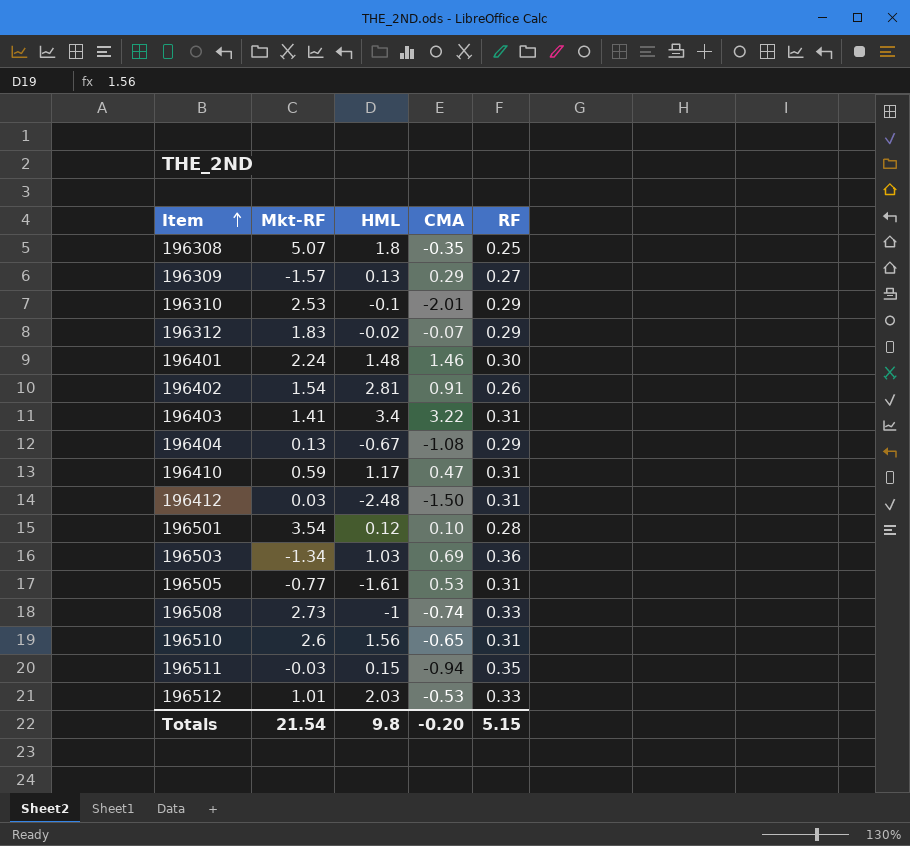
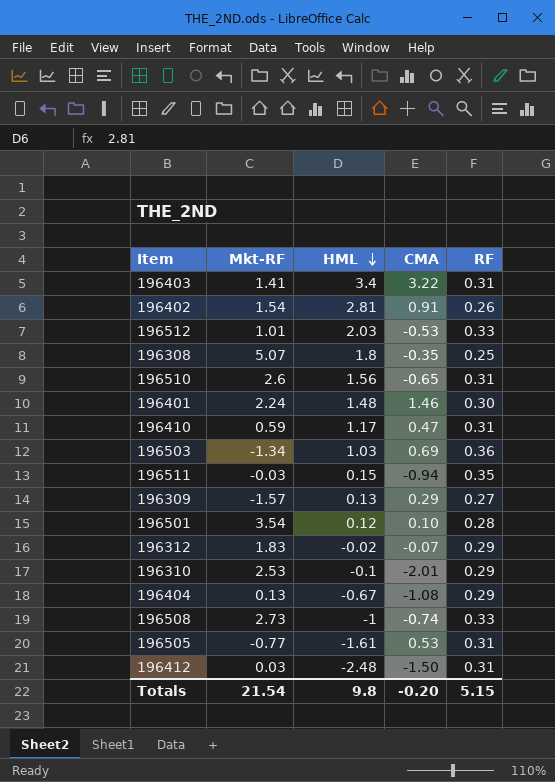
row order: Item ascending -> HML descending

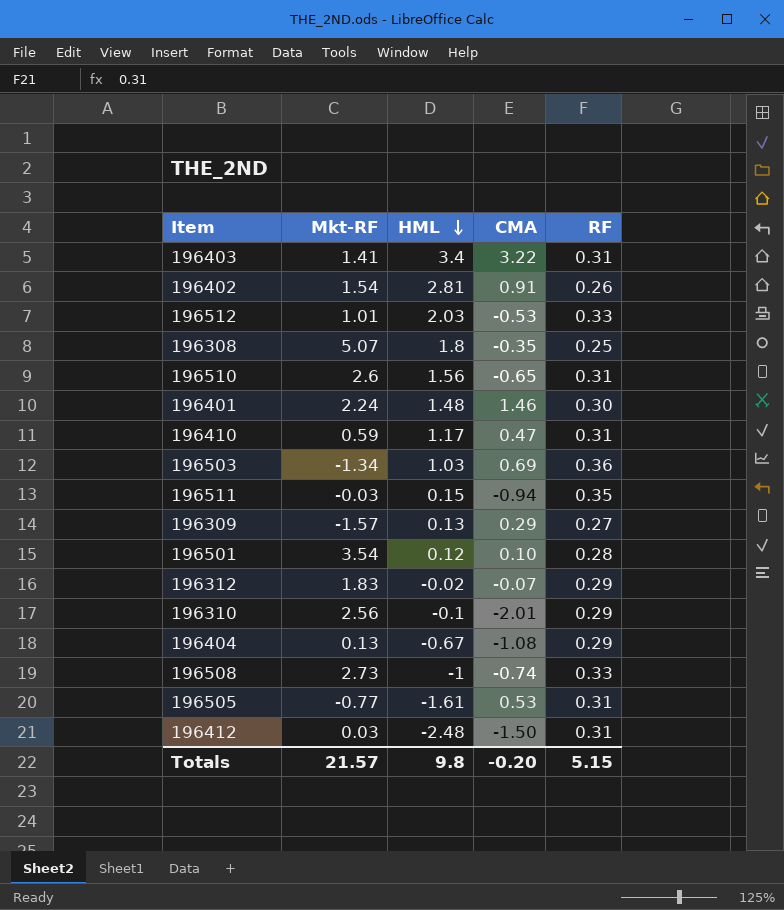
196310 | Mkt-RF: 2.53 -> 2.56
Totals | Mkt-RF: 21.54 -> 21.57

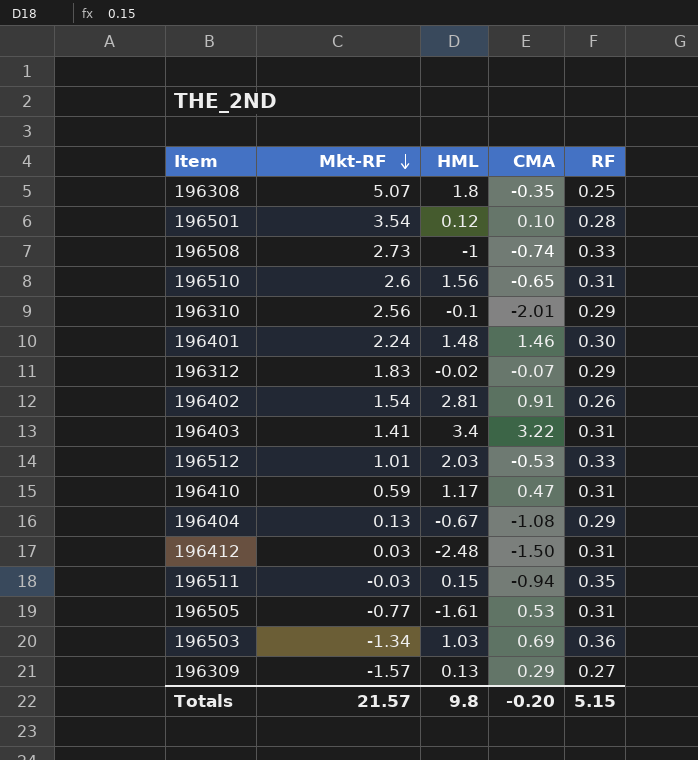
row order: HML descending -> Mkt-RF descending

